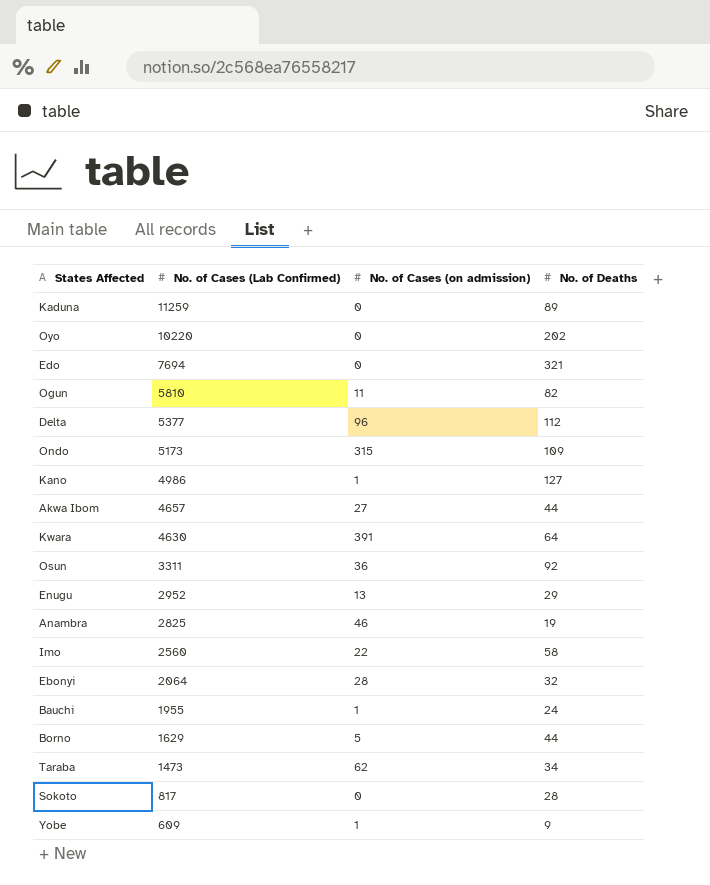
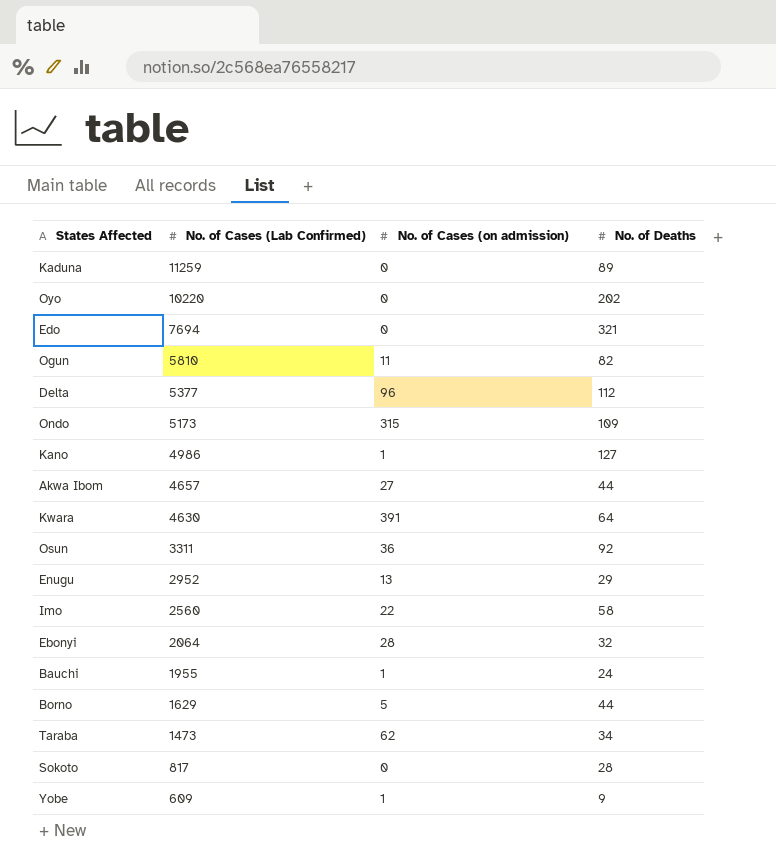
row Anambra: 2825 | 46 | 19 -> none

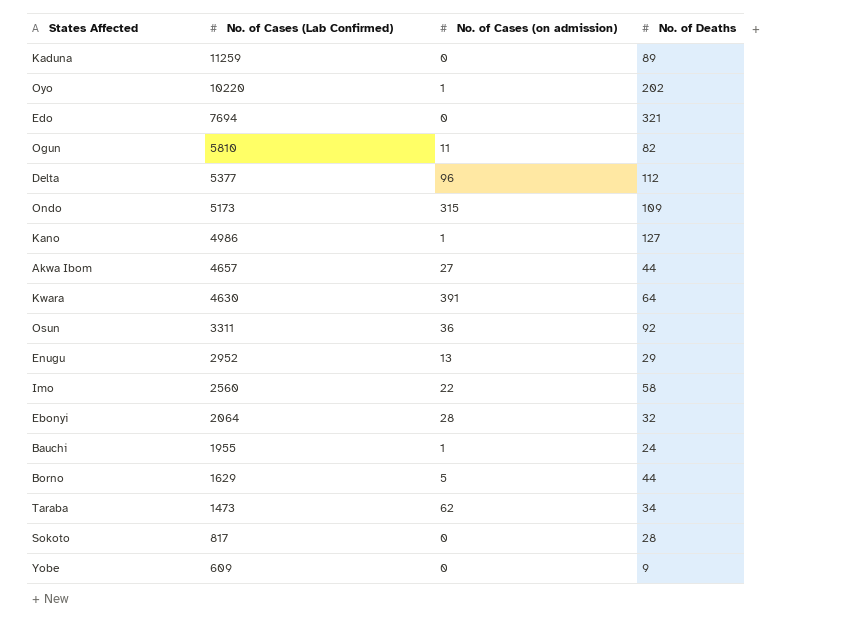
Oyo | No. of Cases (on admission): 0 -> 1
Yobe | No. of Cases (on admission): 1 -> 0

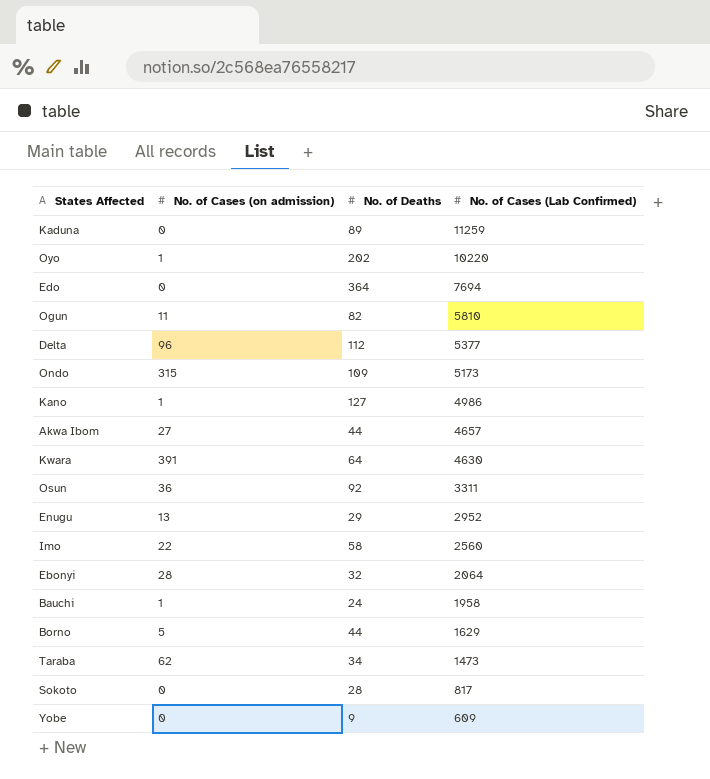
column No. of Cases (Lab Confirmed) | position: 2 -> 4
Edo | No. of Deaths: 321 -> 364
Bauchi | No. of Cases (Lab Confirmed): 1955 -> 1958

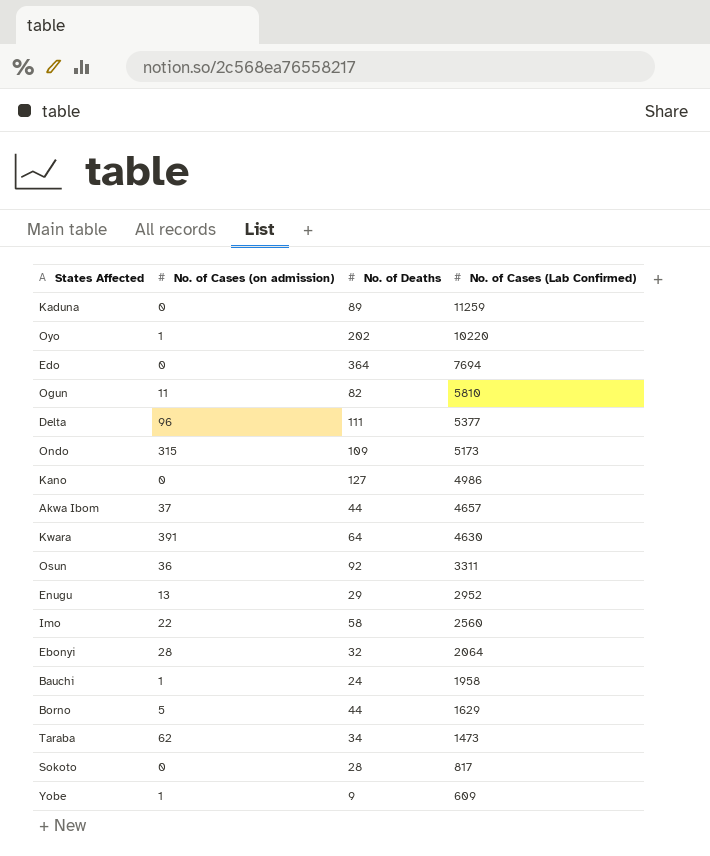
Delta | No. of Deaths: 112 -> 111
Kano | No. of Cases (on admission): 1 -> 0
Akwa Ibom | No. of Cases (on admission): 27 -> 37
Yobe | No. of Cases (on admission): 0 -> 1

